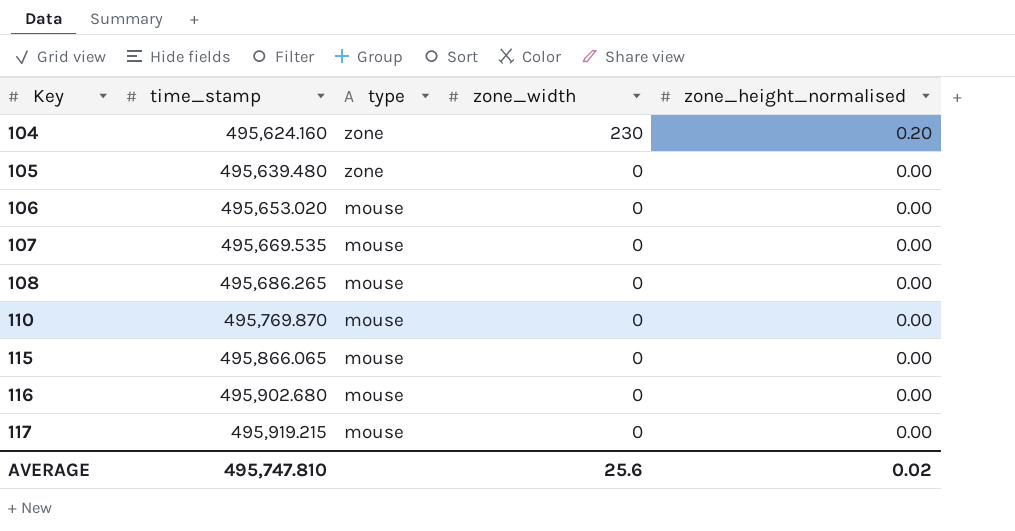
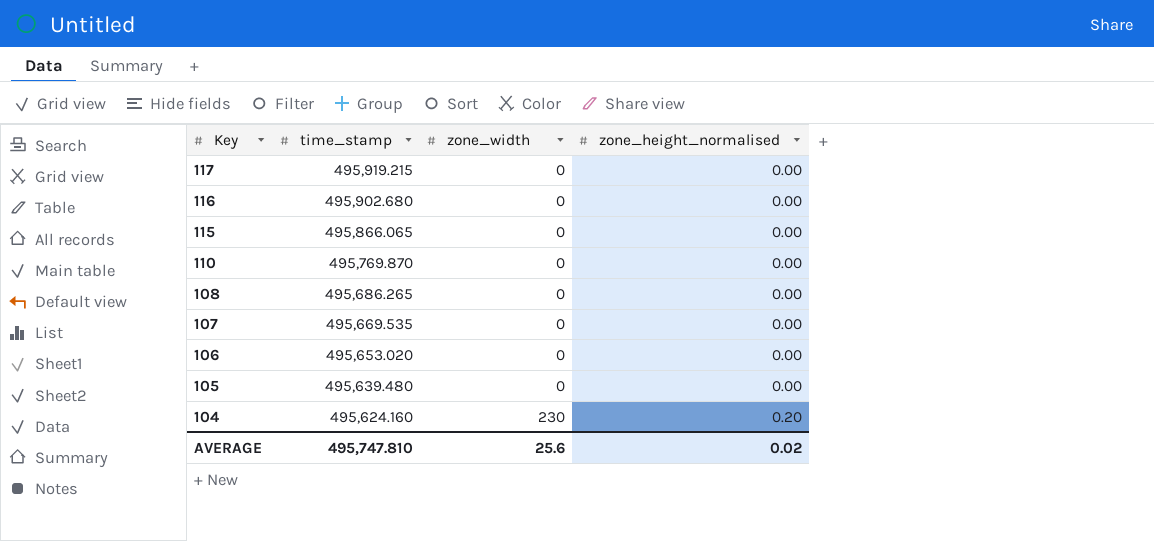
row order: Key ascending -> Key descending
column type | position: 3 -> none

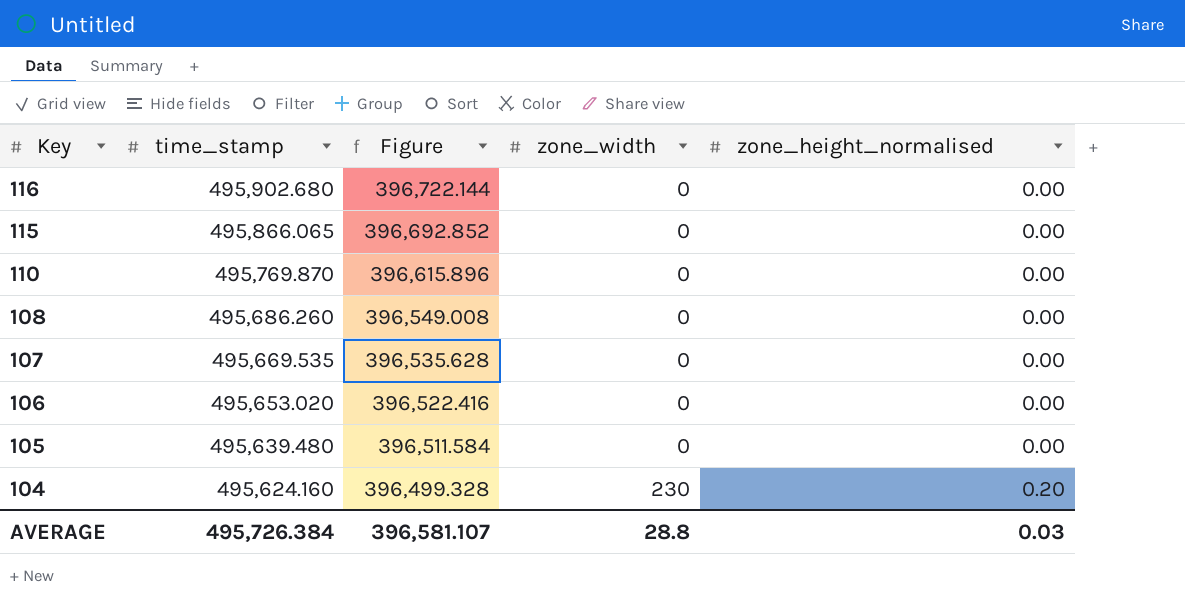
column Figure | formula: none -> [time_stamp] * 0.8
row 117: 495,919.215 | 0 | 0.00 -> none
108 | time_stamp: 495,686.265 -> 495,686.260
AVERAGE | time_stamp: 495,747.810 -> 495,726.384
AVERAGE | zone_width: 25.6 -> 28.8
AVERAGE | zone_height_normalised: 0.02 -> 0.03

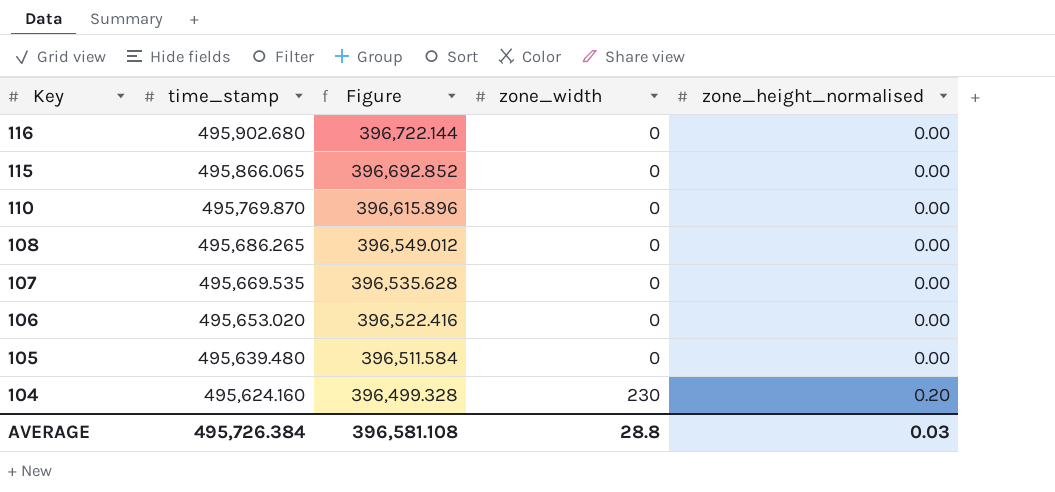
108 | time_stamp: 495,686.260 -> 495,686.265
108 | Figure: 396,549.008 -> 396,549.012
AVERAGE | Figure: 396,581.107 -> 396,581.108

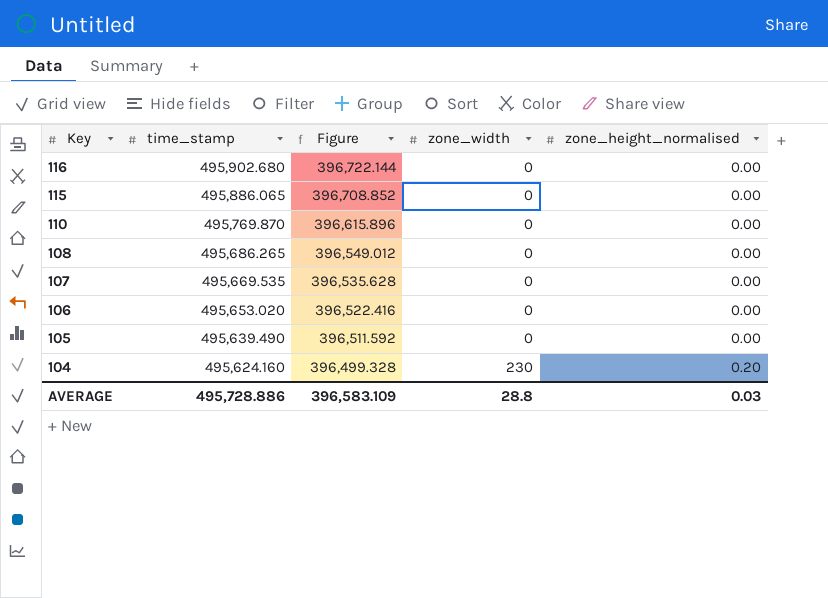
115 | time_stamp: 495,866.065 -> 495,886.065
115 | Figure: 396,692.852 -> 396,708.852
105 | time_stamp: 495,639.480 -> 495,639.490
105 | Figure: 396,511.584 -> 396,511.592
AVERAGE | time_stamp: 495,726.384 -> 495,728.886
AVERAGE | Figure: 396,581.108 -> 396,583.109

